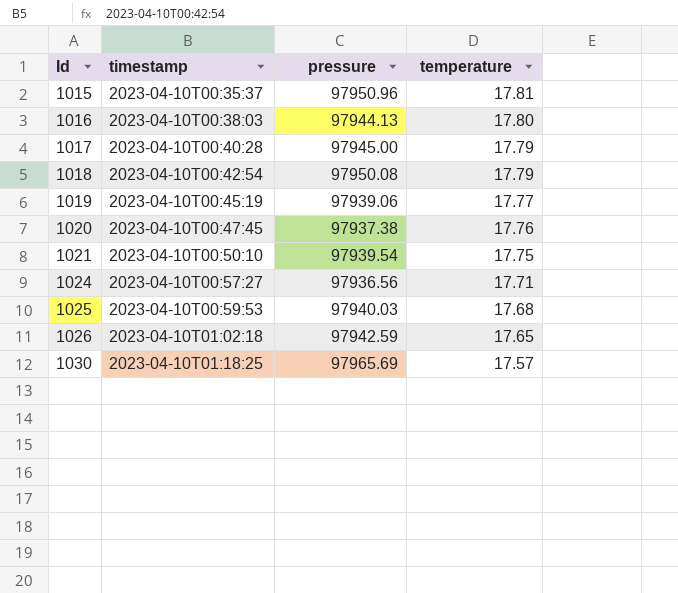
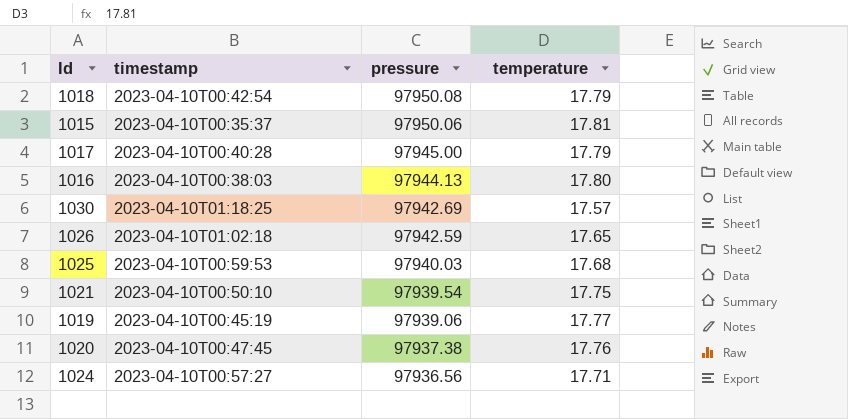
row order: Id ascending -> pressure descending
1015 | pressure: 97950.96 -> 97950.06
1030 | pressure: 97965.69 -> 97942.69

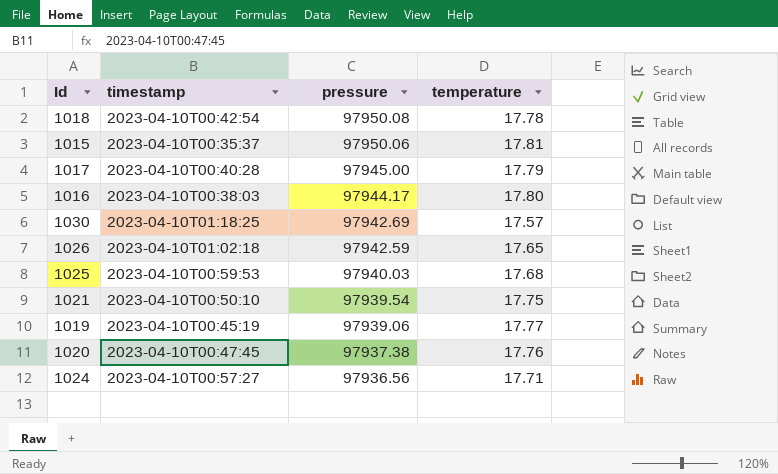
1018 | temperature: 17.79 -> 17.78
1016 | pressure: 97944.13 -> 97944.17

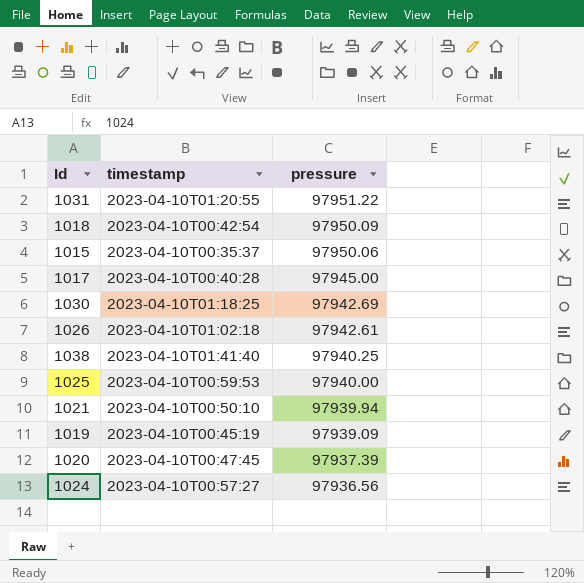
column temperature | position: 4 -> none
row 1016: 2023-04-10T00:38:03 | 97944.17 | 17.80 -> none
row 1031: none -> 2023-04-10T01:20:55 | 97951.22
1018 | pressure: 97950.08 -> 97950.09
1026 | pressure: 97942.59 -> 97942.61
row 1038: none -> 2023-04-10T01:41:40 | 97940.25
1025 | pressure: 97940.03 -> 97940.00
1021 | pressure: 97939.54 -> 97939.94
1019 | pressure: 97939.06 -> 97939.09
1020 | pressure: 97937.38 -> 97937.39

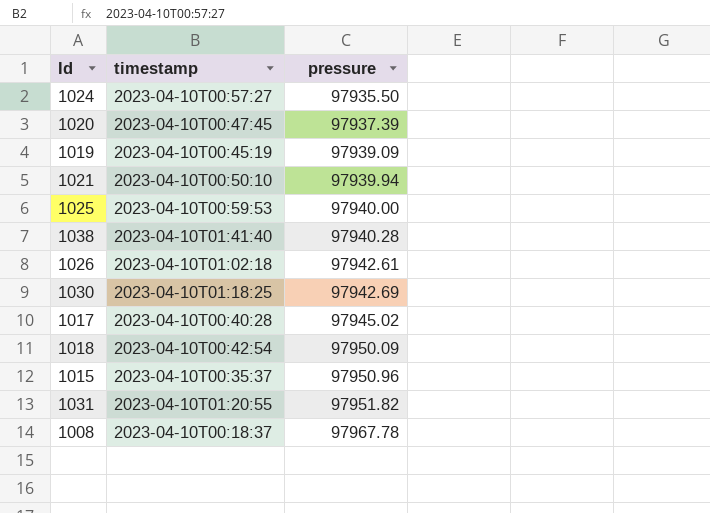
row order: pressure descending -> pressure ascending
1024 | pressure: 97936.56 -> 97935.50
1038 | pressure: 97940.25 -> 97940.28
1017 | pressure: 97945.00 -> 97945.02
1015 | pressure: 97950.06 -> 97950.96
1031 | pressure: 97951.22 -> 97951.82
row 1008: none -> 2023-04-10T00:18:37 | 97967.78

